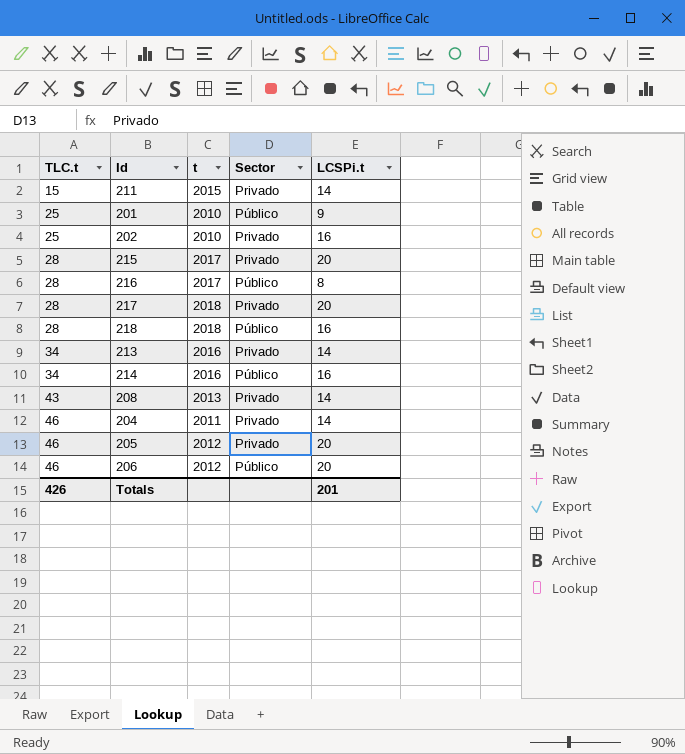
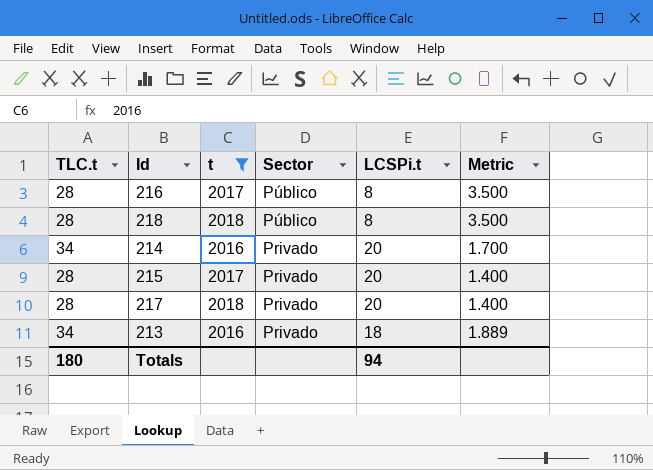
filter: none -> t >= 2016
row order: TLC.t ascending -> Sector descending
column Metric | formula: none -> [TLC.t] / [LCSPi.t]
218 | LCSPi.t: 16 -> 8
214 | Sector: Público -> Privado
214 | LCSPi.t: 16 -> 20
213 | LCSPi.t: 14 -> 18
Totals | TLC.t: 426 -> 180
Totals | LCSPi.t: 201 -> 94

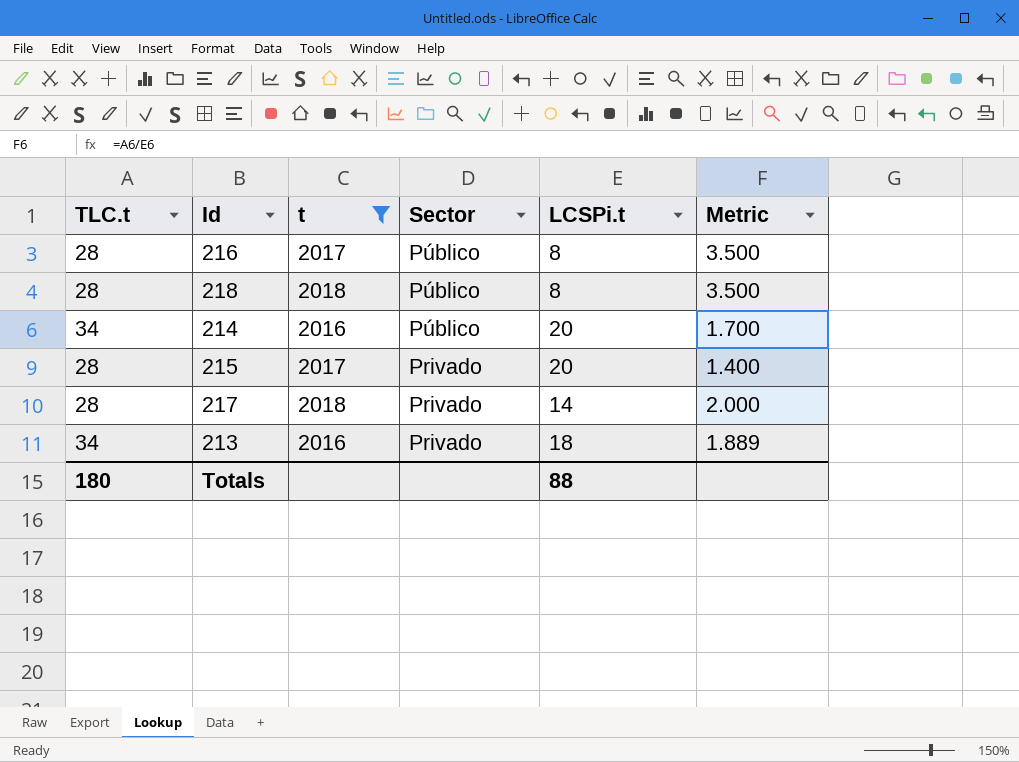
214 | Sector: Privado -> Público
217 | LCSPi.t: 20 -> 14
217 | Metric: 1.400 -> 2.000
Totals | LCSPi.t: 94 -> 88

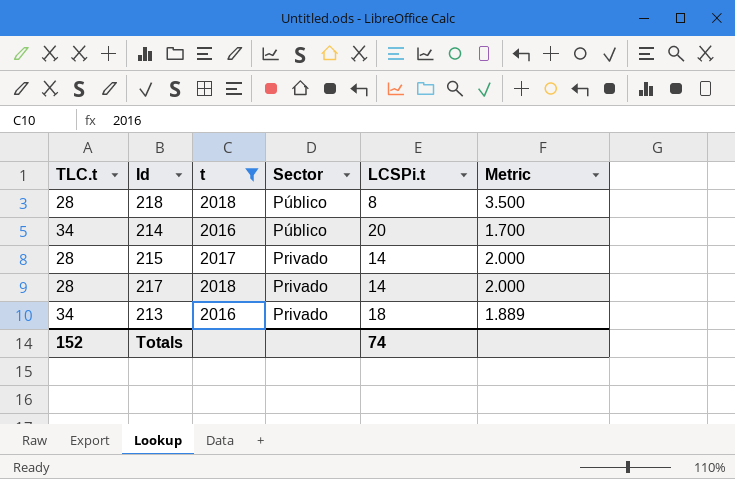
row 216: 28 | 2017 | Público | 8 | 3.500 -> none
215 | LCSPi.t: 20 -> 14
215 | Metric: 1.400 -> 2.000
Totals | TLC.t: 180 -> 152
Totals | LCSPi.t: 88 -> 74

